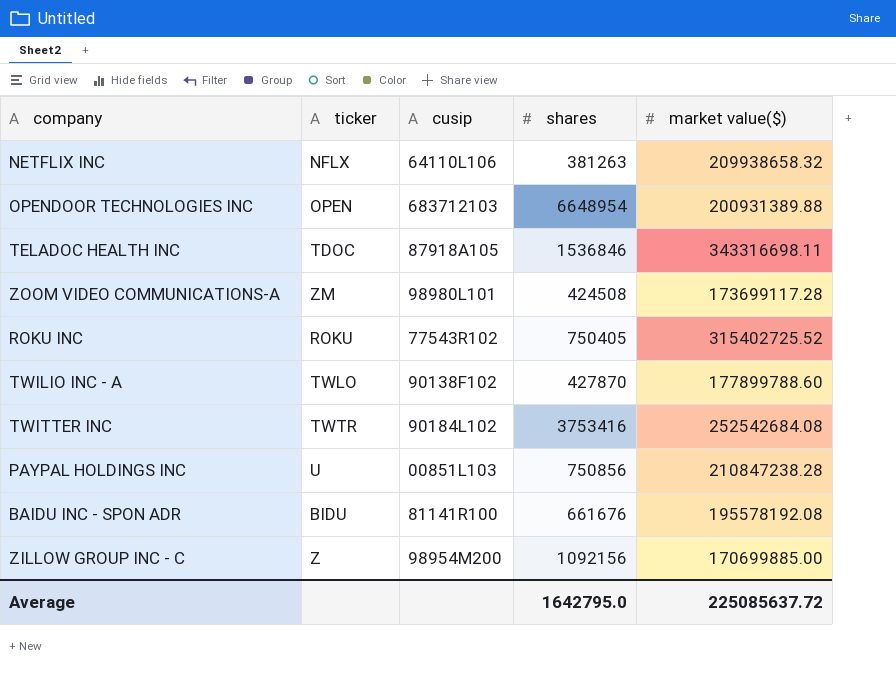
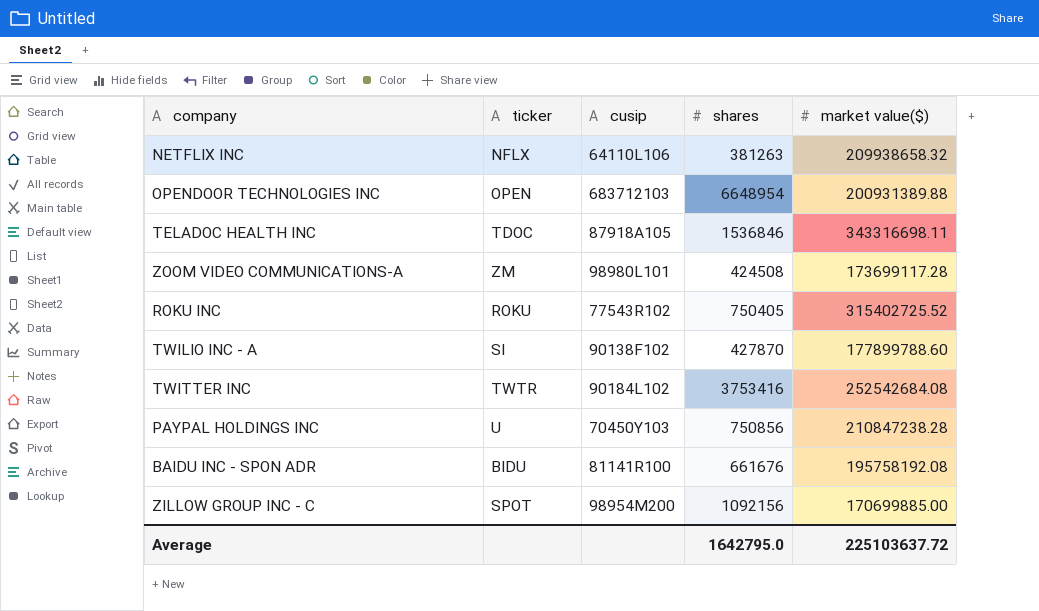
TWILIO INC - A | ticker: TWLO -> SI
PAYPAL HOLDINGS INC | cusip: 00851L103 -> 70450Y103
BAIDU INC - SPON ADR | market value($): 195578192.08 -> 195758192.08
ZILLOW GROUP INC - C | ticker: Z -> SPOT
Average | market value($): 225085637.72 -> 225103637.72

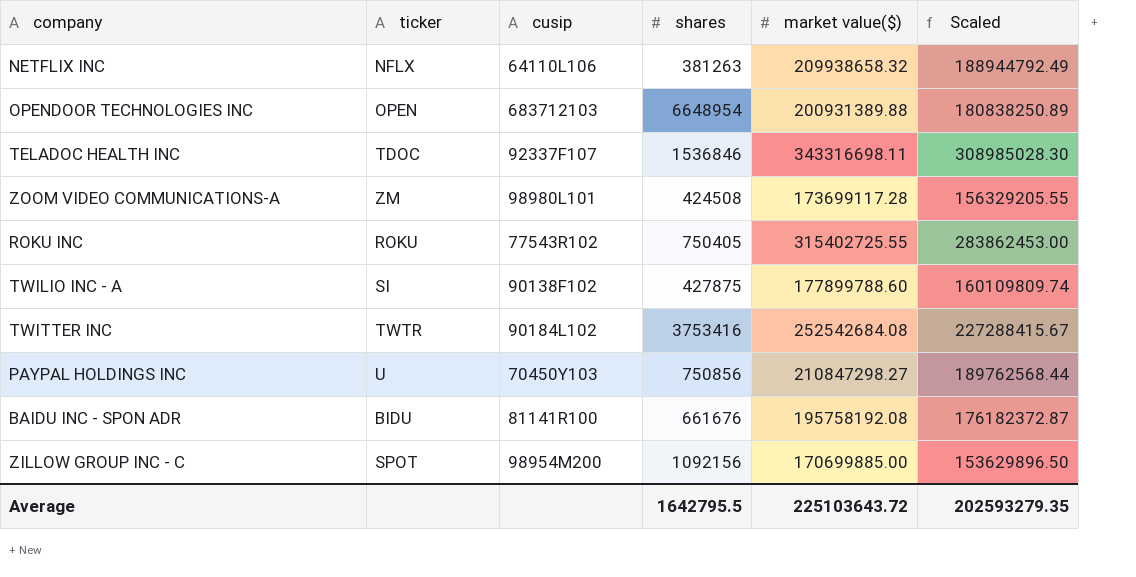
column Scaled | formula: none -> [market value($)] * 0.9
TELADOC HEALTH INC | cusip: 87918A105 -> 92337F107
ROKU INC | market value($): 315402725.52 -> 315402725.55
TWILIO INC - A | shares: 427870 -> 427875
PAYPAL HOLDINGS INC | market value($): 210847238.28 -> 210847298.27
Average | shares: 1642795.0 -> 1642795.5
Average | market value($): 225103637.72 -> 225103643.72

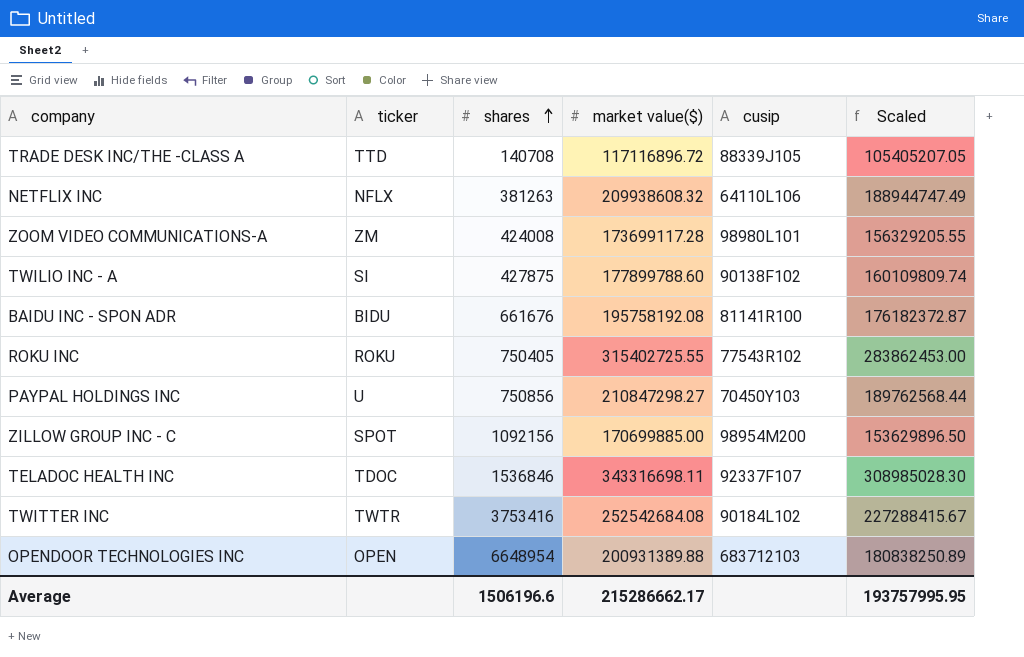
row order: none -> shares ascending
column cusip | position: 3 -> 5
row TRADE DESK INC/THE -CLASS A: none -> TTD | 140708 | 117116896.72 | 88339J105 | 105405207.05
NETFLIX INC | market value($): 209938658.32 -> 209938608.32
NETFLIX INC | Scaled: 188944792.49 -> 188944747.49
ZOOM VIDEO COMMUNICATIONS-A | shares: 424508 -> 424008
Average | shares: 1642795.5 -> 1506196.6
Average | market value($): 225103643.72 -> 215286662.17
Average | Scaled: 202593279.35 -> 193757995.95

